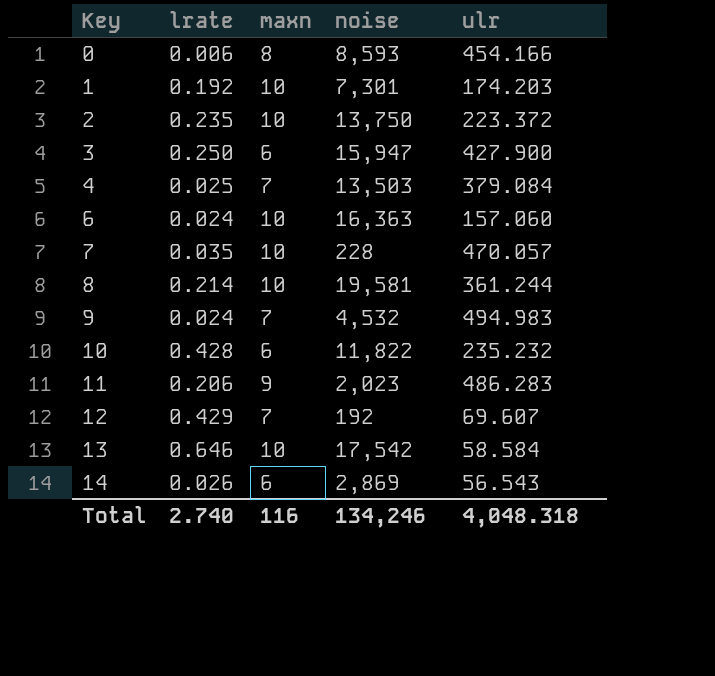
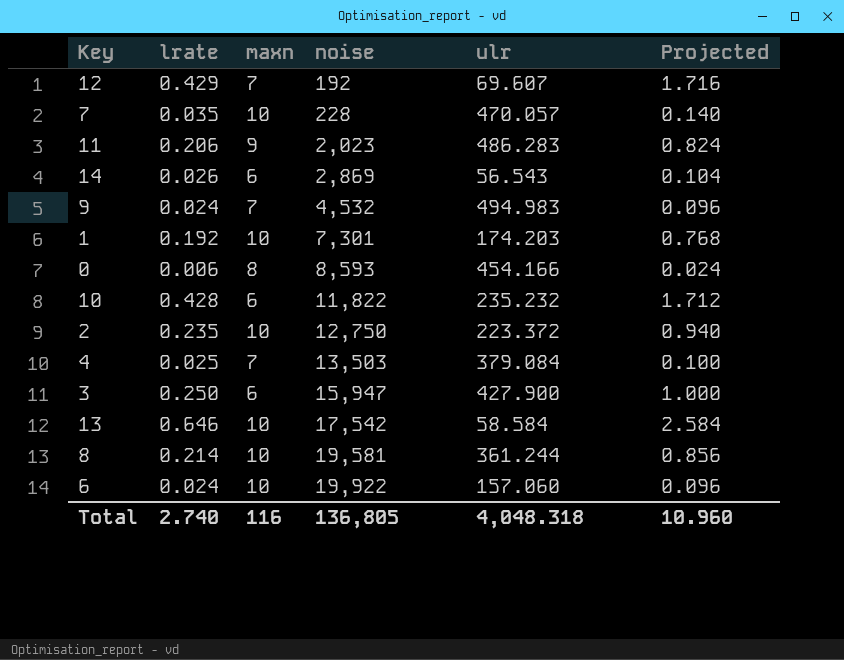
row order: Key ascending -> noise ascending
column Projected | formula: none -> [lrate] * 4
2 | noise: 13,750 -> 12,750
6 | noise: 16,363 -> 19,922
Total | noise: 134,246 -> 136,805

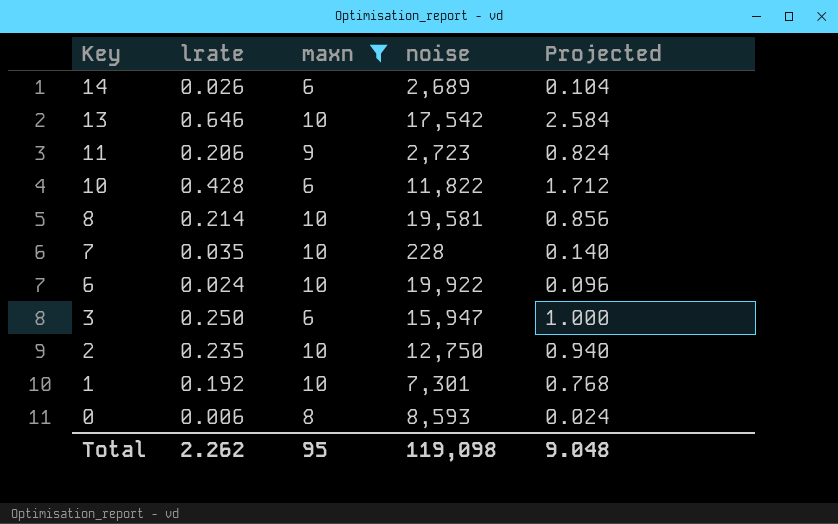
filter: none -> maxn != 7
row order: noise ascending -> Key descending
column ulr | position: 5 -> none
14 | noise: 2,869 -> 2,689
11 | noise: 2,023 -> 2,723
Total | lrate: 2.740 -> 2.262
Total | maxn: 116 -> 95
Total | noise: 136,805 -> 119,098
Total | Projected: 10.960 -> 9.048

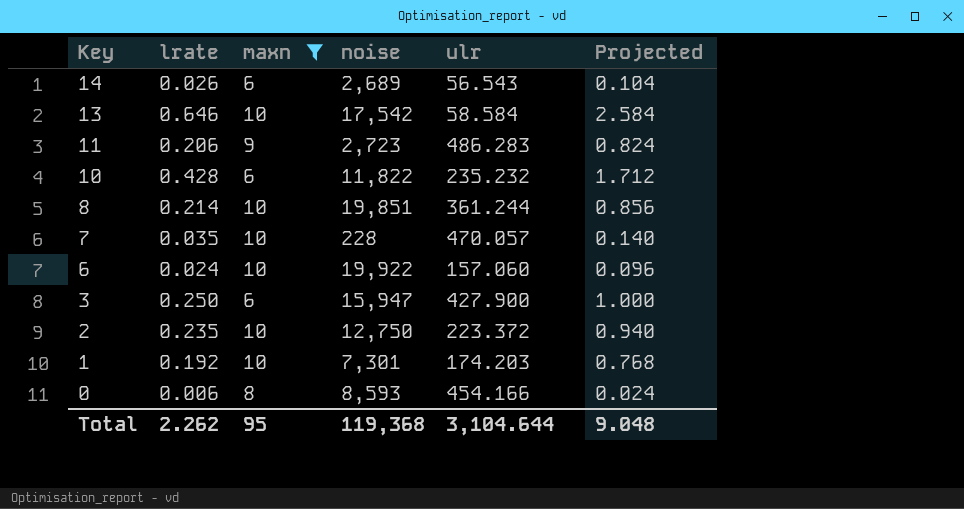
column ulr | position: none -> 5
8 | noise: 19,581 -> 19,851
Total | noise: 119,098 -> 119,368

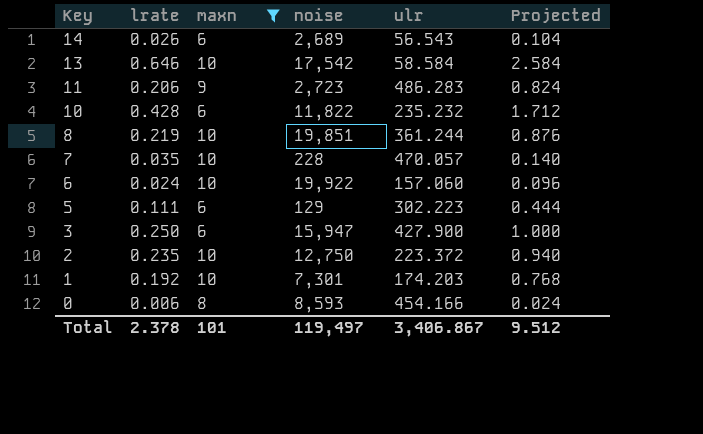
8 | lrate: 0.214 -> 0.219
8 | Projected: 0.856 -> 0.876
row 5: none -> 0.111 | 6 | 129 | 302.223 | 0.444
Total | lrate: 2.262 -> 2.378
Total | maxn: 95 -> 101
Total | noise: 119,368 -> 119,497
Total | ulr: 3,104.644 -> 3,406.867
Total | Projected: 9.048 -> 9.512

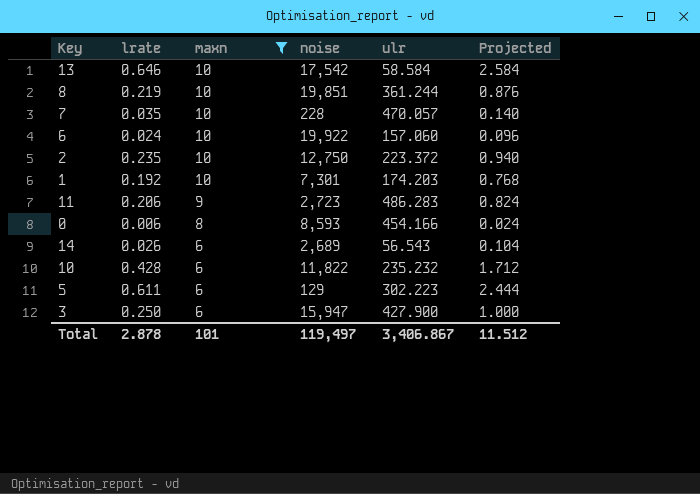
row order: Key descending -> maxn descending
5 | lrate: 0.111 -> 0.611
5 | Projected: 0.444 -> 2.444
Total | lrate: 2.378 -> 2.878
Total | Projected: 9.512 -> 11.512

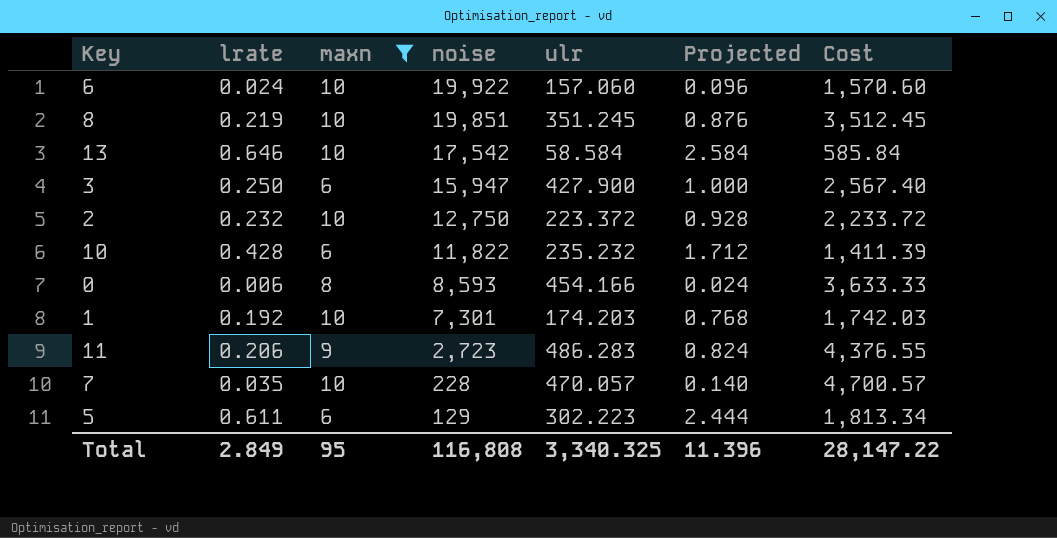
row order: maxn descending -> noise descending
column Cost | formula: none -> [maxn] * [ulr]
row 14: 0.026 | 6 | 2,689 | 56.543 | 0.104 -> none
8 | ulr: 361.244 -> 351.245
2 | lrate: 0.235 -> 0.232
2 | Projected: 0.940 -> 0.928
Total | lrate: 2.878 -> 2.849
Total | maxn: 101 -> 95
Total | noise: 119,497 -> 116,808
Total | ulr: 3,406.867 -> 3,340.325
Total | Projected: 11.512 -> 11.396

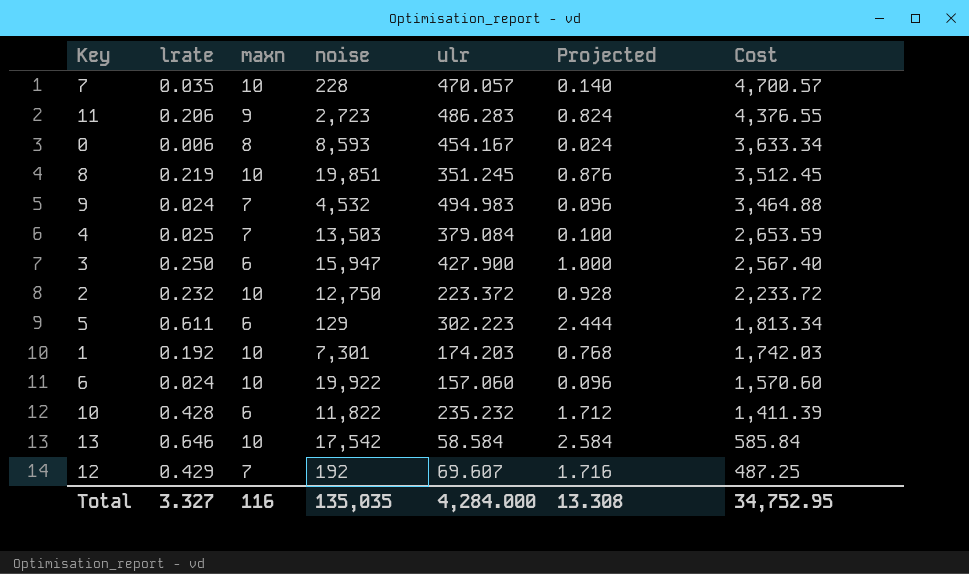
filter: maxn != 7 -> none
row order: noise descending -> Cost descending
0 | ulr: 454.166 -> 454.167
0 | Cost: 3,633.33 -> 3,633.34
Total | lrate: 2.849 -> 3.327
Total | maxn: 95 -> 116
Total | noise: 116,808 -> 135,035
Total | ulr: 3,340.325 -> 4,284.000
Total | Projected: 11.396 -> 13.308
Total | Cost: 28,147.22 -> 34,752.95

